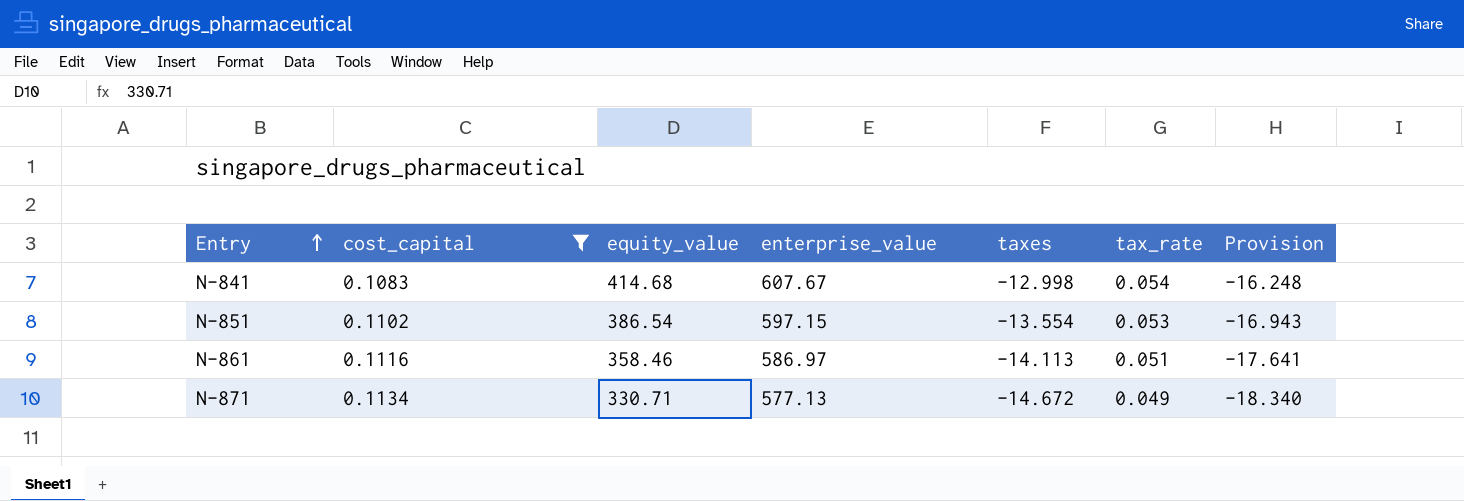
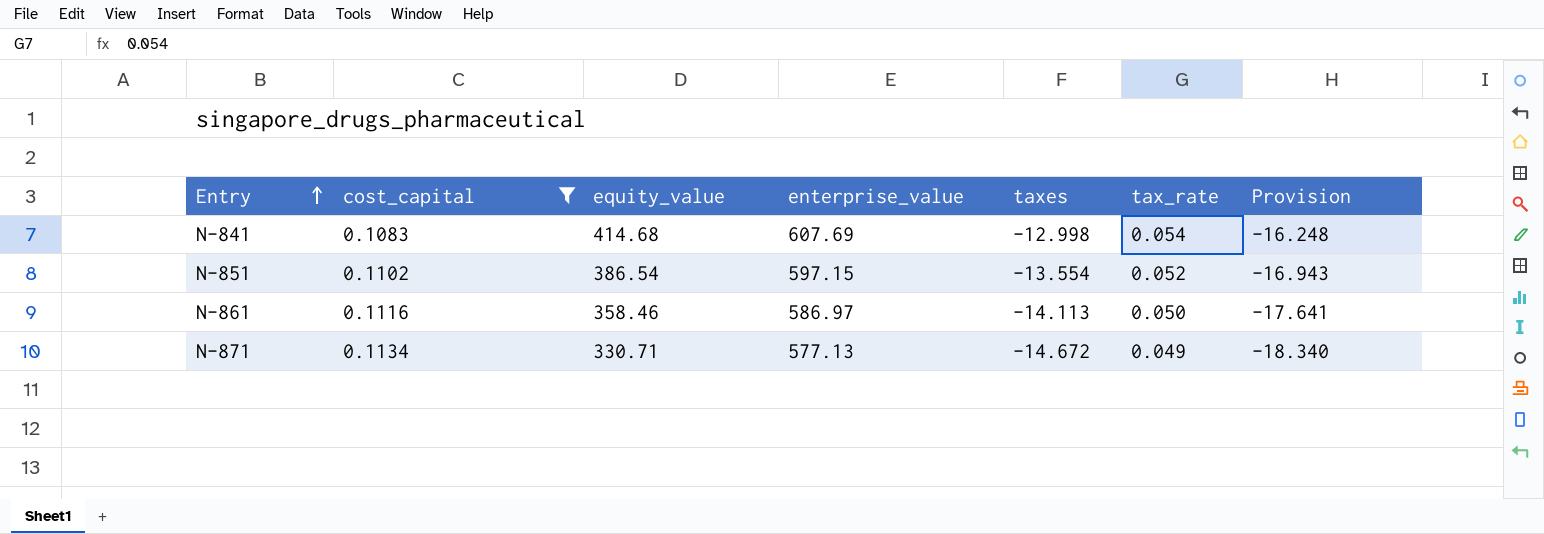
N-841 | enterprise_value: 607.67 -> 607.69
N-851 | tax_rate: 0.053 -> 0.052
N-861 | tax_rate: 0.051 -> 0.050

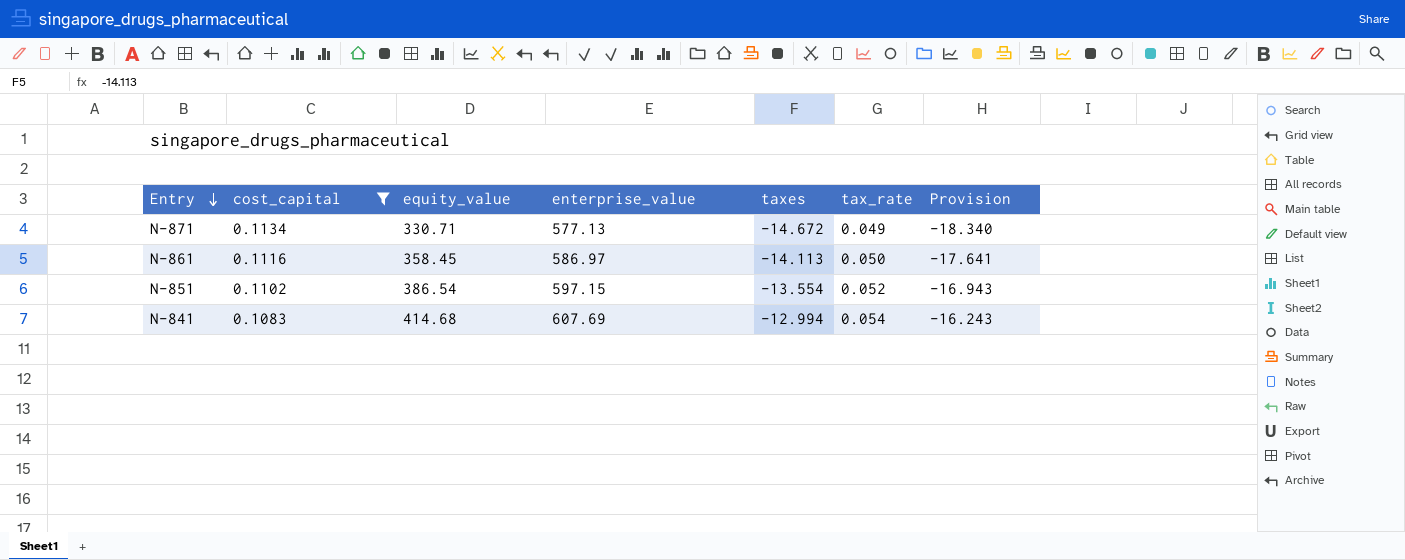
row order: Entry ascending -> Entry descending
N-861 | equity_value: 358.46 -> 358.45
N-841 | taxes: -12.998 -> -12.994
N-841 | Provision: -16.248 -> -16.243

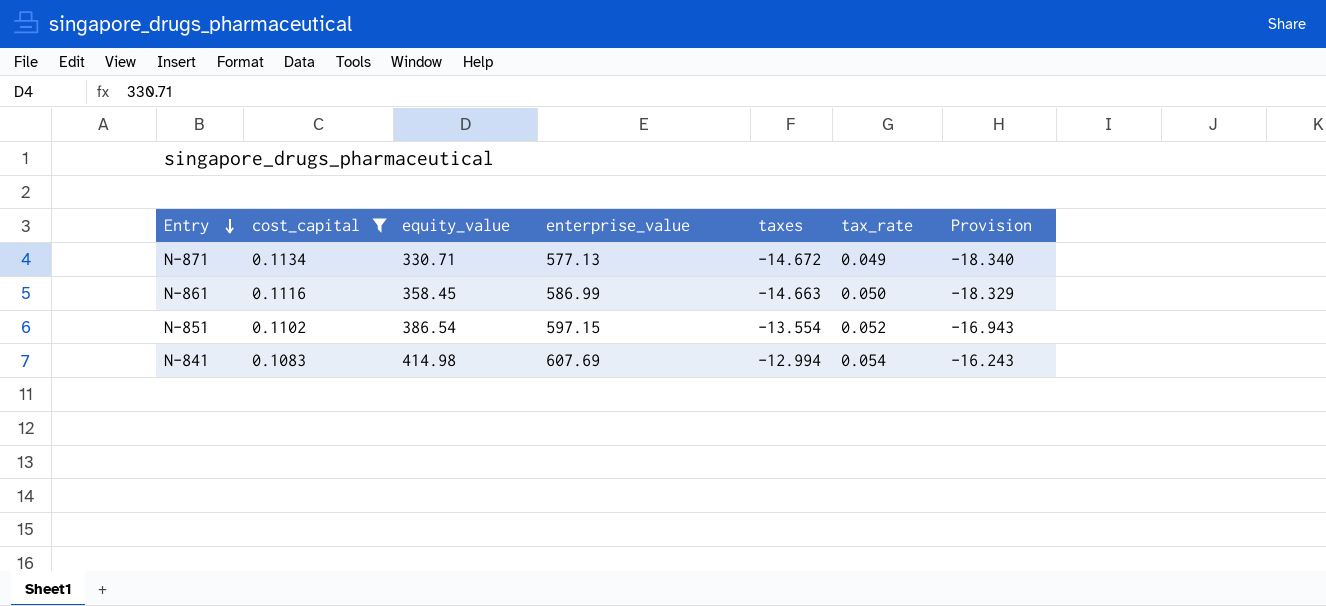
N-861 | enterprise_value: 586.97 -> 586.99
N-861 | taxes: -14.113 -> -14.663
N-861 | Provision: -17.641 -> -18.329
N-841 | equity_value: 414.68 -> 414.98

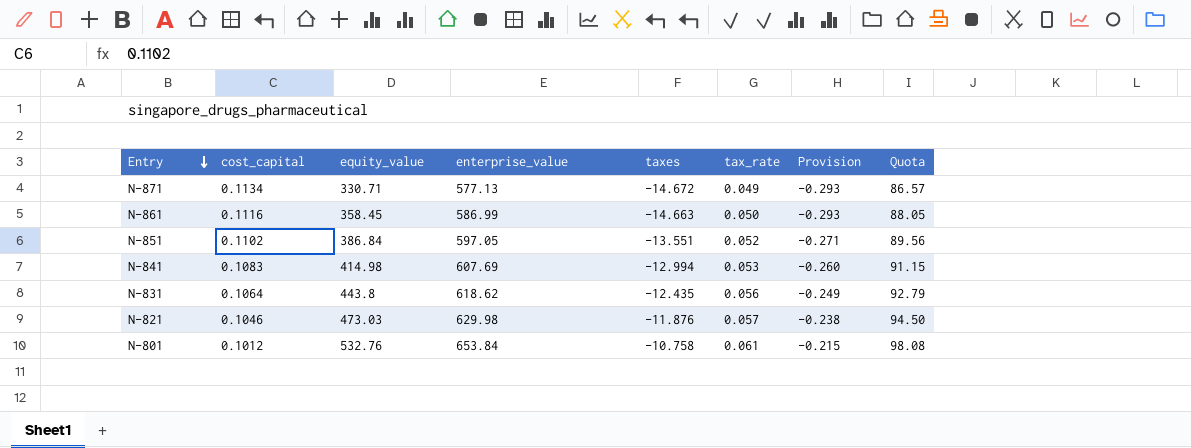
filter: cost_capital >= 0.1083 -> none
column Provision | formula: [taxes] * 1.25 -> [taxes] * 0.02
column Quota | formula: none -> [enterprise_value] * 0.15
N-851 | equity_value: 386.54 -> 386.84
N-851 | enterprise_value: 597.15 -> 597.05
N-851 | taxes: -13.554 -> -13.551
N-841 | tax_rate: 0.054 -> 0.053

